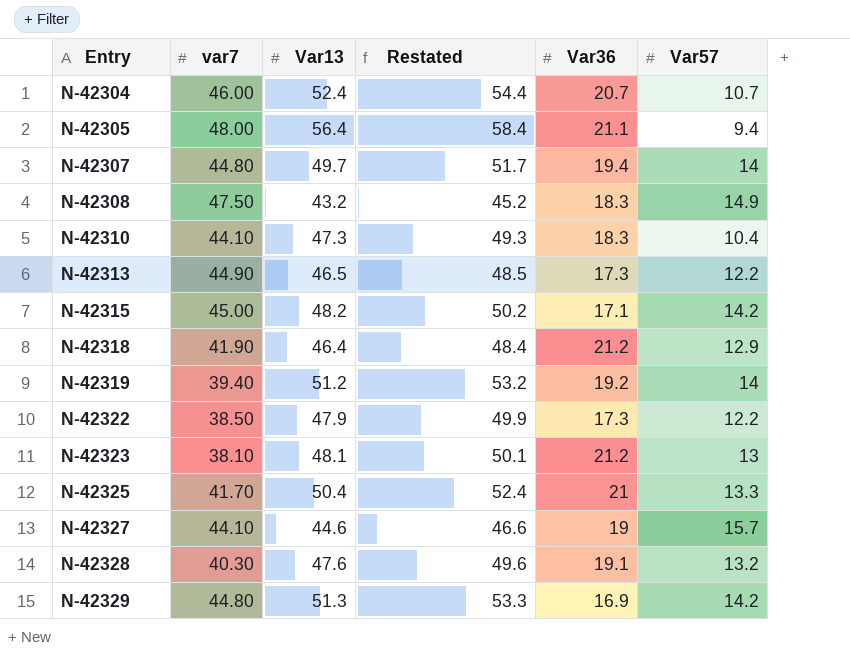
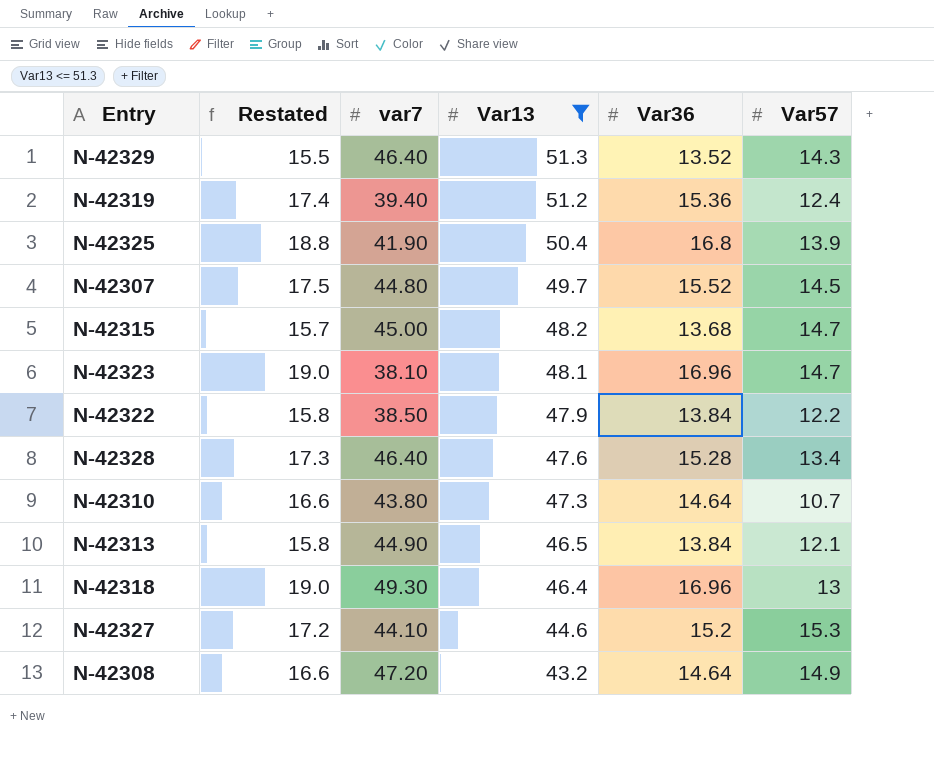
filter: none -> Var13 <= 51.3
row order: Entry ascending -> Var13 descending
column Restated | formula: [Var13] + 2 -> [Var36] + 2
column Restated | position: 4 -> 2
N-42329 | var7: 44.80 -> 46.40
N-42329 | Var36: 16.9 -> 13.52
N-42329 | Var57: 14.2 -> 14.3
N-42319 | Var36: 19.2 -> 15.36
N-42319 | Var57: 14 -> 12.4
N-42325 | var7: 41.70 -> 41.90
N-42325 | Var36: 21 -> 16.8
N-42325 | Var57: 13.3 -> 13.9
N-42307 | Var36: 19.4 -> 15.52
N-42307 | Var57: 14 -> 14.5
N-42315 | Var36: 17.1 -> 13.68
N-42315 | Var57: 14.2 -> 14.7
N-42323 | Var36: 21.2 -> 16.96
N-42323 | Var57: 13 -> 14.7
N-42322 | Var36: 17.3 -> 13.84
N-42328 | var7: 40.30 -> 46.40
N-42328 | Var36: 19.1 -> 15.28
N-42328 | Var57: 13.2 -> 13.4
N-42310 | var7: 44.10 -> 43.80
N-42310 | Var36: 18.3 -> 14.64
N-42310 | Var57: 10.4 -> 10.7
N-42313 | Var36: 17.3 -> 13.84
N-42313 | Var57: 12.2 -> 12.1
N-42318 | var7: 41.90 -> 49.30
N-42318 | Var36: 21.2 -> 16.96
N-42318 | Var57: 12.9 -> 13
N-42327 | Var36: 19 -> 15.2
N-42327 | Var57: 15.7 -> 15.3
N-42308 | var7: 47.50 -> 47.20
N-42308 | Var36: 18.3 -> 14.64

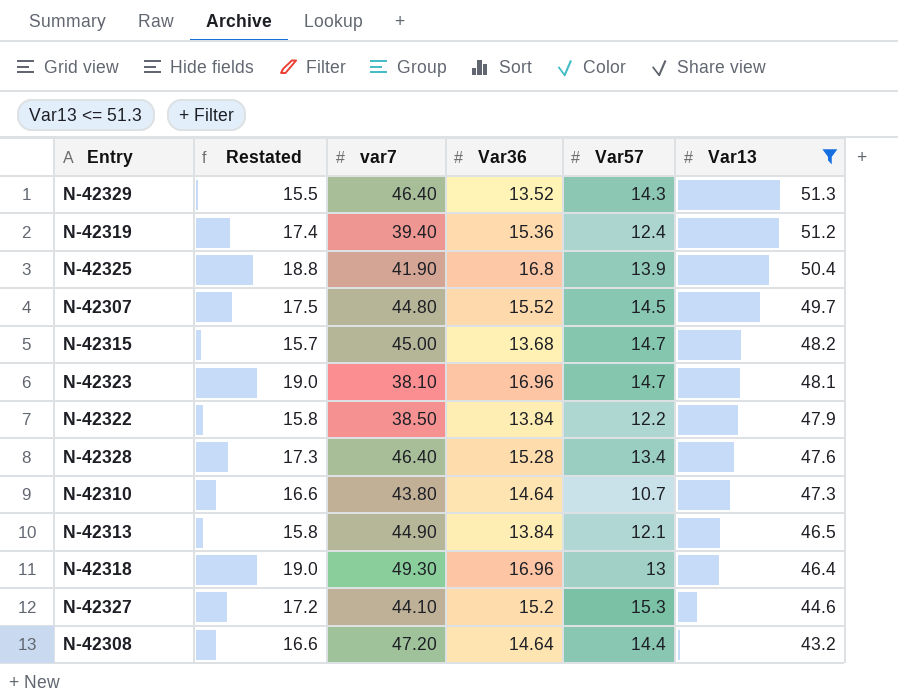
column Var13 | position: 4 -> 6
N-42308 | Var57: 14.9 -> 14.4

